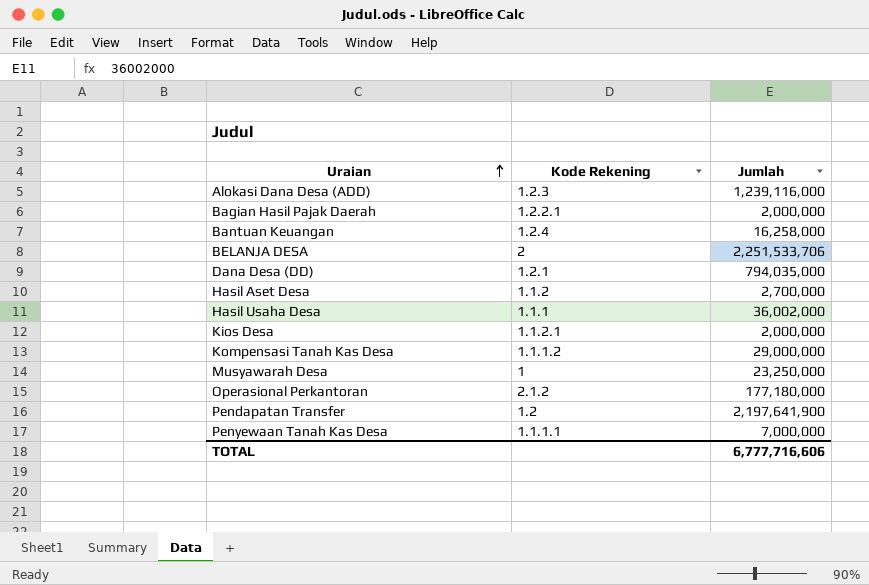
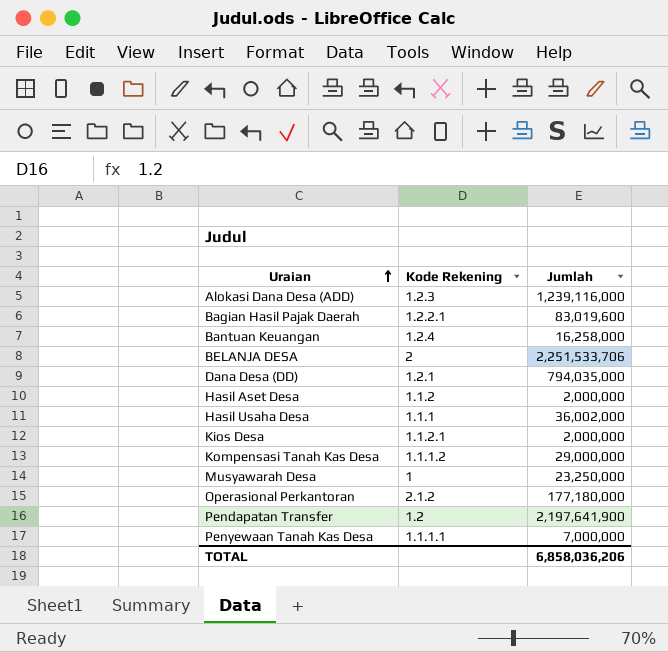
Bagian Hasil Pajak Daerah | Jumlah: 2,000,000 -> 83,019,600
Hasil Aset Desa | Jumlah: 2,700,000 -> 2,000,000
TOTAL | Jumlah: 6,777,716,606 -> 6,858,036,206

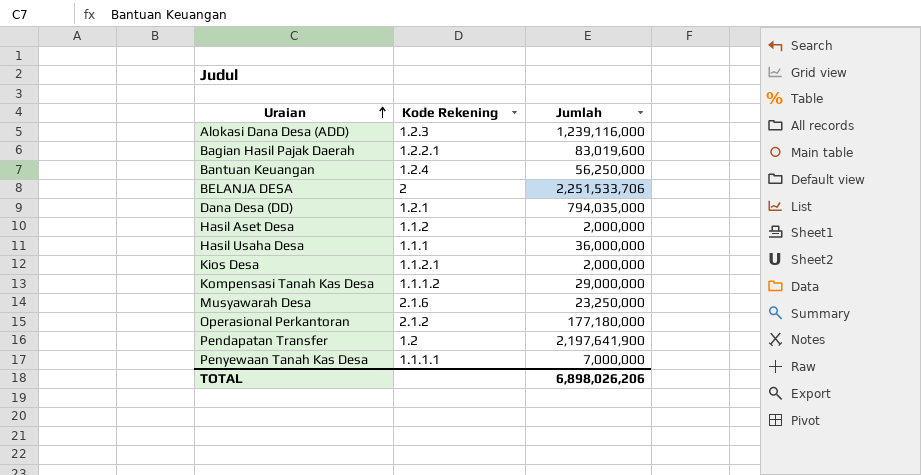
Bantuan Keuangan | Jumlah: 16,258,000 -> 56,250,000
Hasil Usaha Desa | Jumlah: 36,002,000 -> 36,000,000
Musyawarah Desa | Kode Rekening: 1 -> 2.1.6
TOTAL | Jumlah: 6,858,036,206 -> 6,898,026,206

